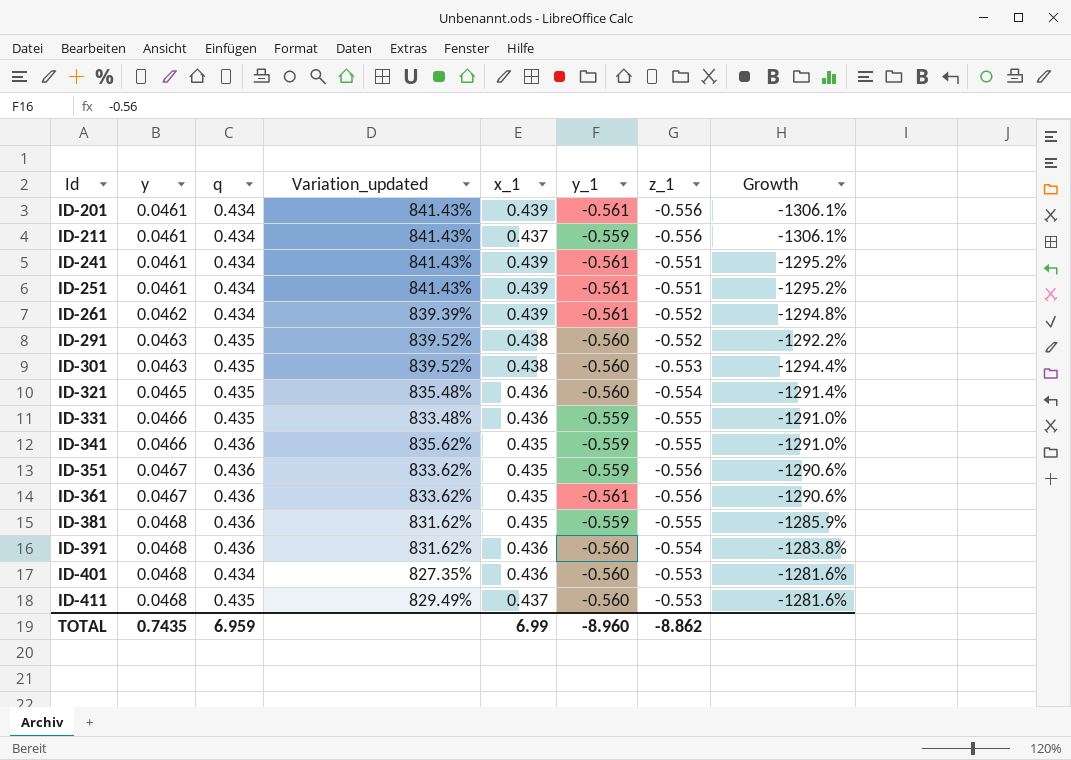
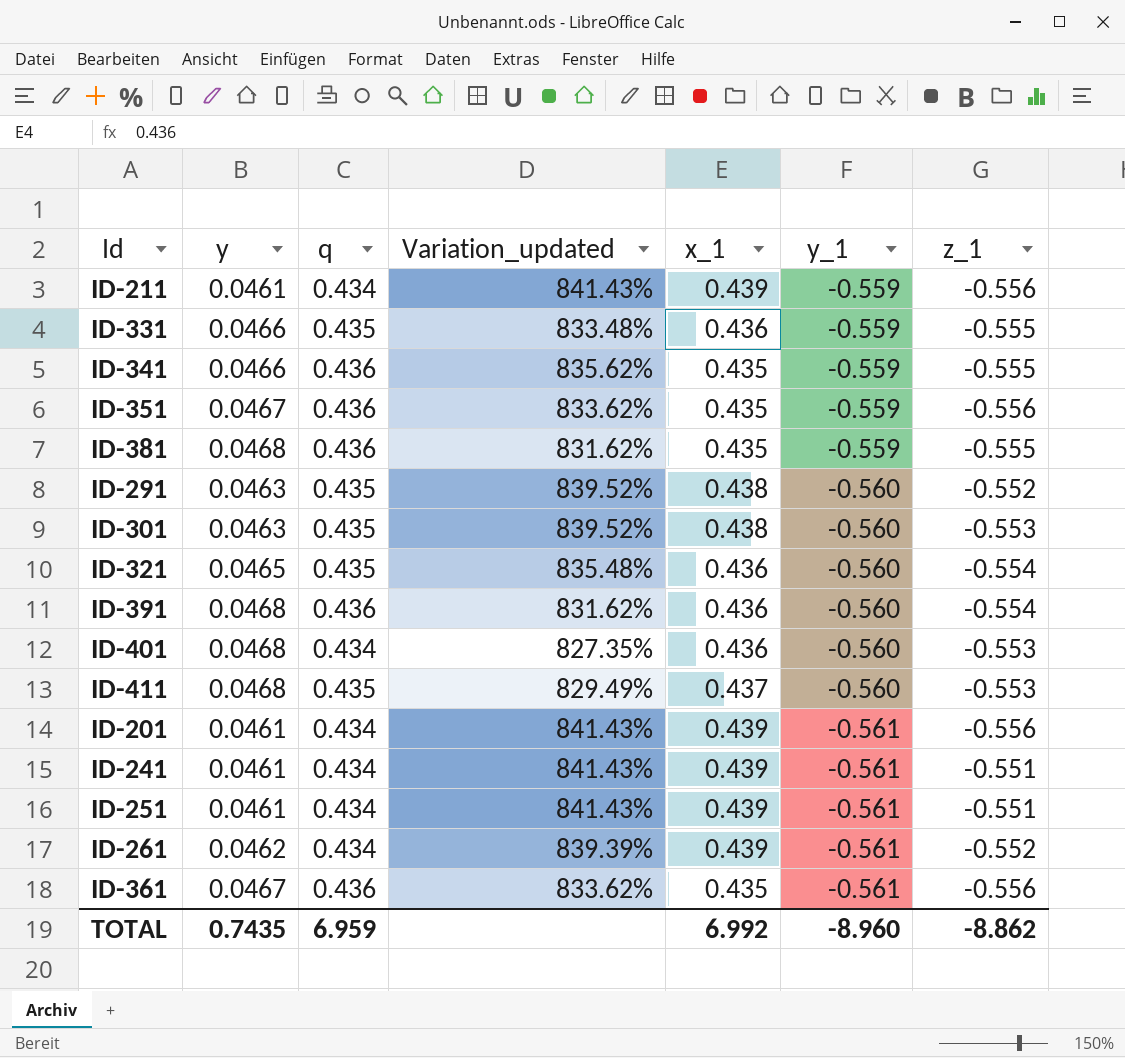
row order: Id ascending -> y_1 descending
column Growth | formula: ([z_1] - [y]) / [y] -> none
ID-211 | x_1: 0.437 -> 0.439
TOTAL | x_1: 6.99 -> 6.992

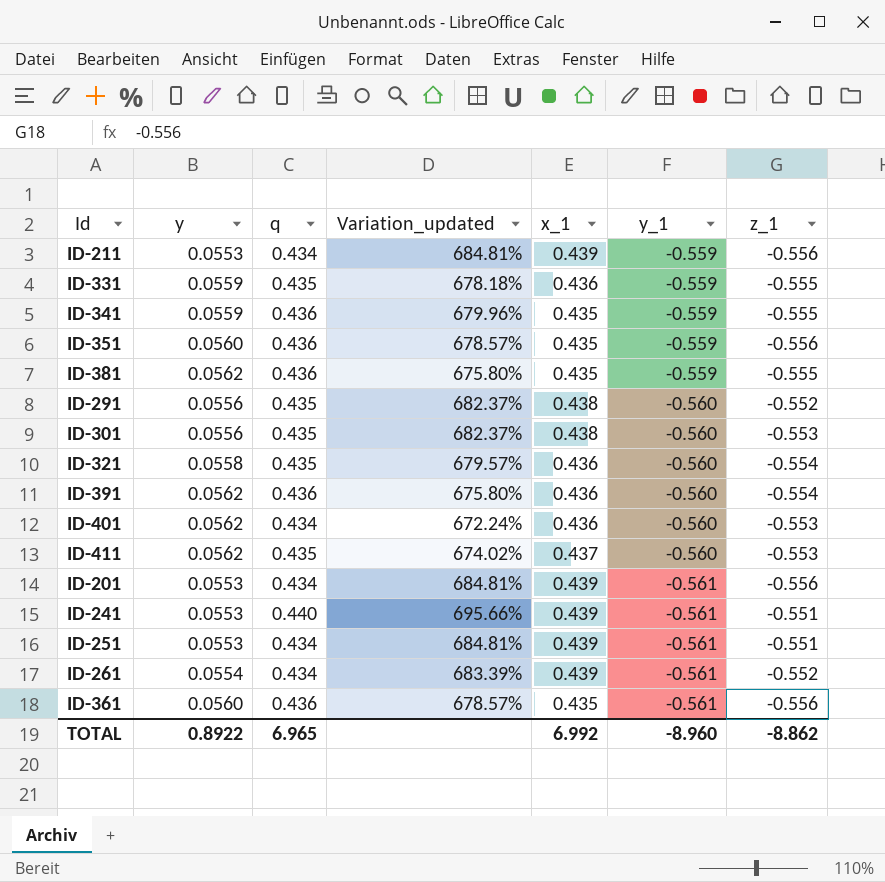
ID-211 | y: 0.0461 -> 0.0553
ID-211 | Variation_updated: 841.43% -> 684.81%
ID-331 | y: 0.0466 -> 0.0559
ID-331 | Variation_updated: 833.48% -> 678.18%
ID-341 | y: 0.0466 -> 0.0559
ID-341 | Variation_updated: 835.62% -> 679.96%
ID-351 | y: 0.0467 -> 0.0560
ID-351 | Variation_updated: 833.62% -> 678.57%
ID-381 | y: 0.0468 -> 0.0562
ID-381 | Variation_updated: 831.62% -> 675.80%
ID-291 | y: 0.0463 -> 0.0556
ID-291 | Variation_updated: 839.52% -> 682.37%
ID-301 | y: 0.0463 -> 0.0556
ID-301 | Variation_updated: 839.52% -> 682.37%
ID-321 | y: 0.0465 -> 0.0558
ID-321 | Variation_updated: 835.48% -> 679.57%
ID-391 | y: 0.0468 -> 0.0562
ID-391 | Variation_updated: 831.62% -> 675.80%
ID-401 | y: 0.0468 -> 0.0562
ID-401 | Variation_updated: 827.35% -> 672.24%
ID-411 | y: 0.0468 -> 0.0562
ID-411 | Variation_updated: 829.49% -> 674.02%
ID-201 | y: 0.0461 -> 0.0553
ID-201 | Variation_updated: 841.43% -> 684.81%
ID-241 | y: 0.0461 -> 0.0553
ID-241 | q: 0.434 -> 0.440
ID-241 | Variation_updated: 841.43% -> 695.66%
ID-251 | y: 0.0461 -> 0.0553
ID-251 | Variation_updated: 841.43% -> 684.81%
ID-261 | y: 0.0462 -> 0.0554
ID-261 | Variation_updated: 839.39% -> 683.39%
ID-361 | y: 0.0467 -> 0.0560
ID-361 | Variation_updated: 833.62% -> 678.57%
TOTAL | y: 0.7435 -> 0.8922
TOTAL | q: 6.959 -> 6.965

